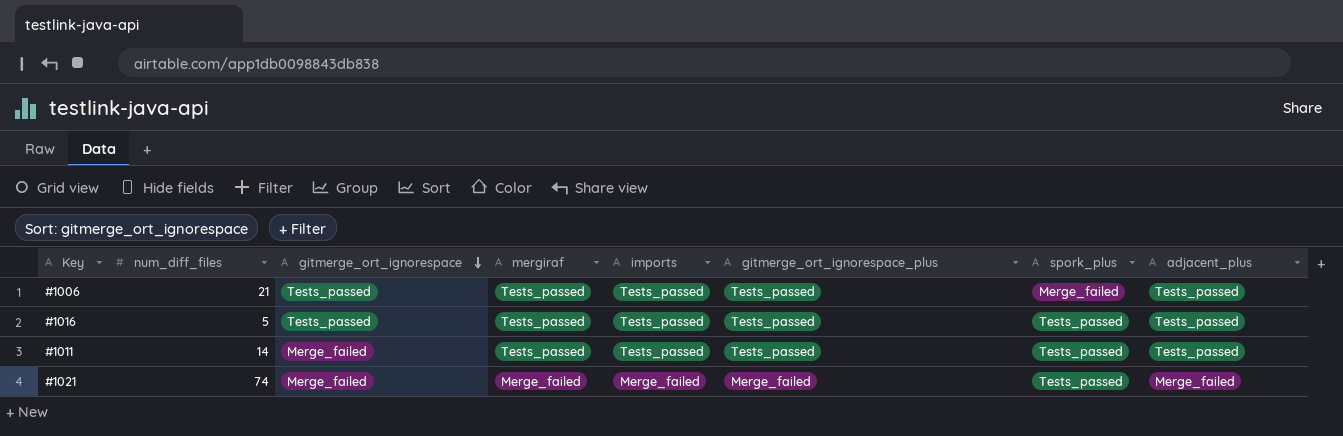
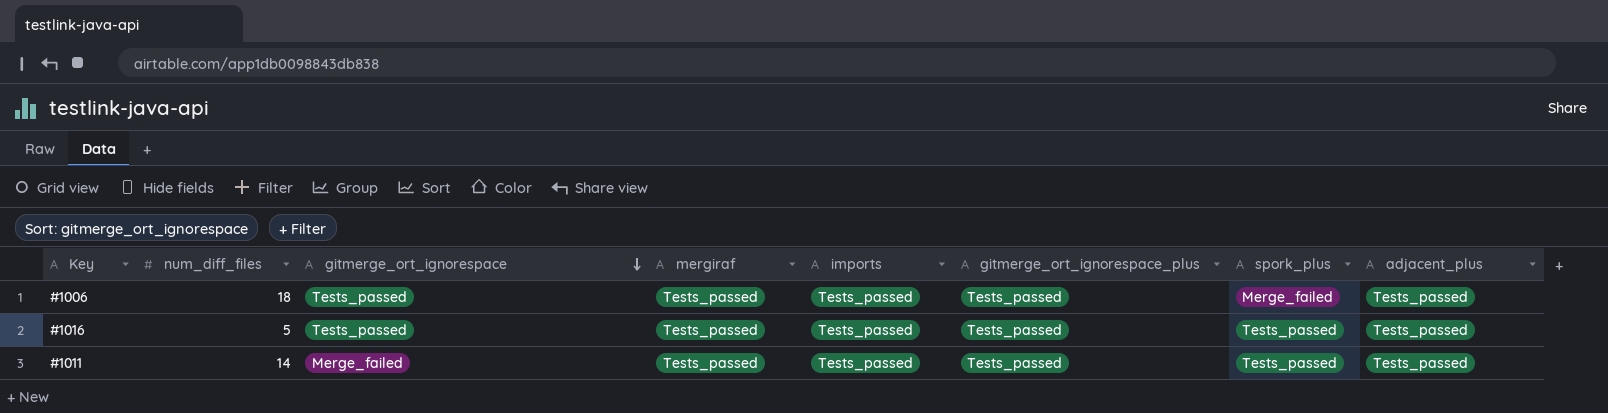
row #1021: 74 | Merge_failed | Merge_failed | Merge_failed | Merge_failed | Tests_passed | Merge_failed -> none
#1006 | num_diff_files: 21 -> 18

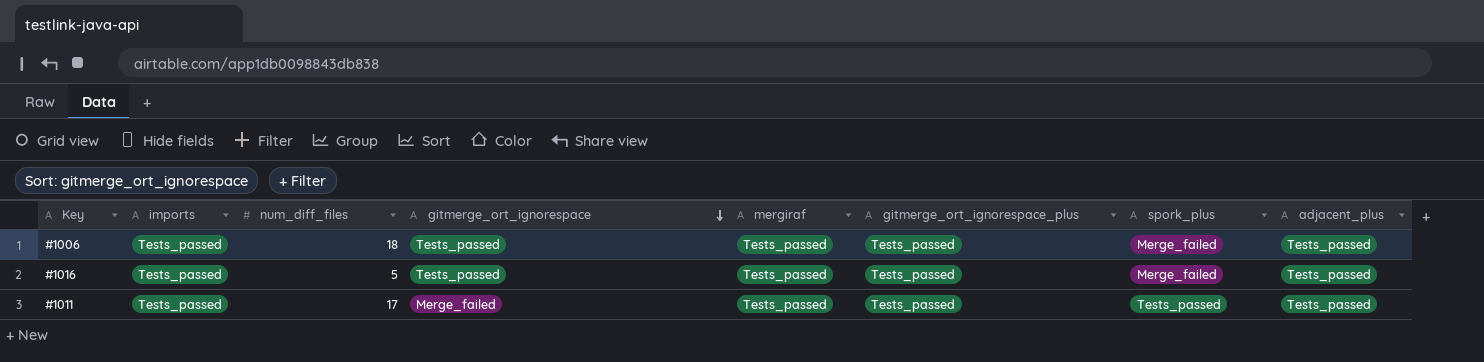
column imports | position: 5 -> 2
#1016 | spork_plus: Tests_passed -> Merge_failed
#1011 | num_diff_files: 14 -> 17

